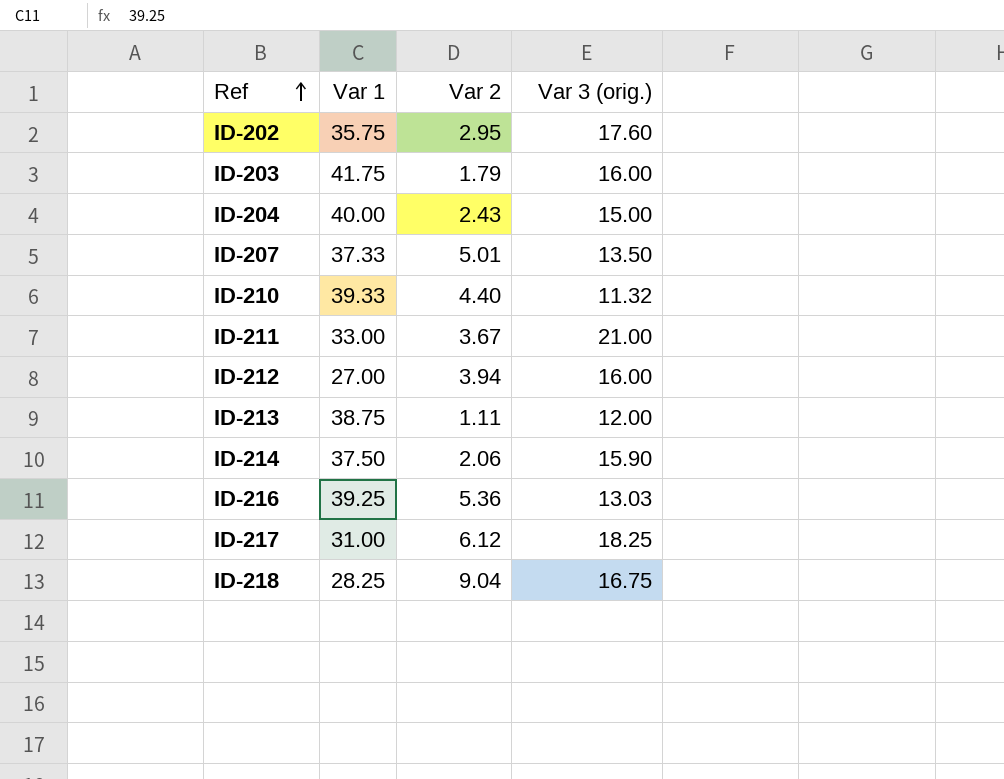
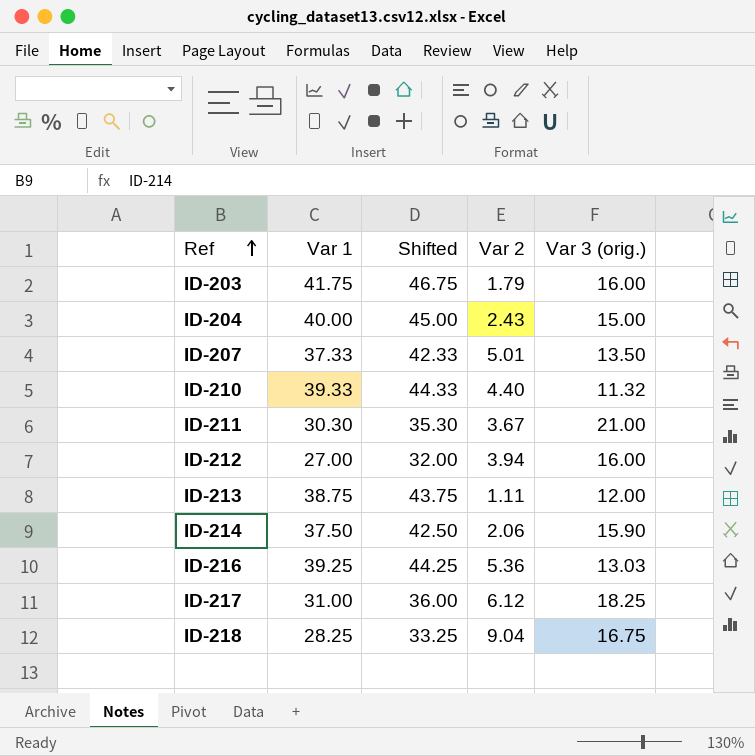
column Shifted | formula: none -> [Var 1] + 5
row ID-202: 35.75 | 2.95 | 17.60 -> none
ID-211 | Var 1: 33.00 -> 30.30

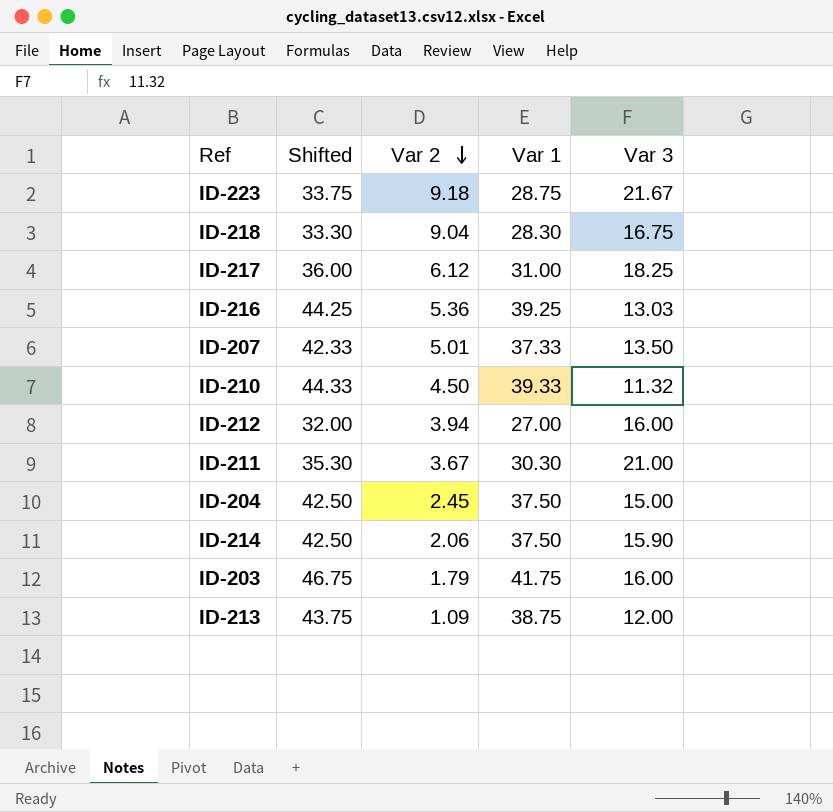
row order: Ref ascending -> Var 2 descending
column Var 1 | position: 2 -> 4
column name: Var 3 (orig.) -> Var 3
row ID-223: none -> 33.75 | 9.18 | 28.75 | 21.67
ID-218 | Shifted: 33.25 -> 33.30
ID-218 | Var 1: 28.25 -> 28.30
ID-210 | Var 2: 4.40 -> 4.50
ID-204 | Shifted: 45.00 -> 42.50
ID-204 | Var 2: 2.43 -> 2.45
ID-204 | Var 1: 40.00 -> 37.50
ID-213 | Var 2: 1.11 -> 1.09

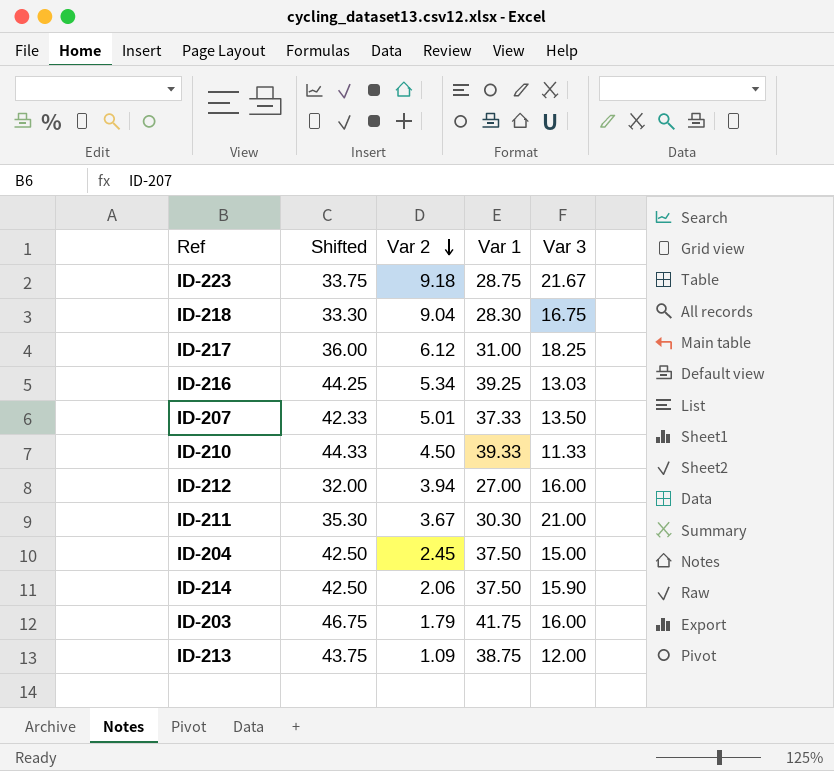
ID-216 | Var 2: 5.36 -> 5.34
ID-210 | Var 3: 11.32 -> 11.33

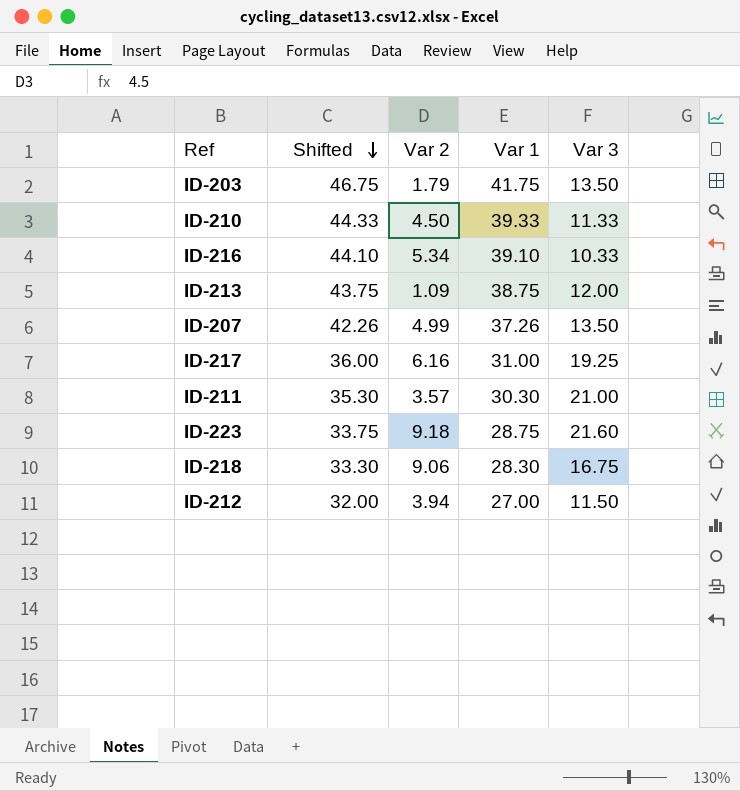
row order: Var 2 descending -> Shifted descending
row ID-204: 42.50 | 2.45 | 37.50 | 15.00 -> none
row ID-214: 42.50 | 2.06 | 37.50 | 15.90 -> none
ID-203 | Var 3: 16.00 -> 13.50
ID-216 | Shifted: 44.25 -> 44.10
ID-216 | Var 1: 39.25 -> 39.10
ID-216 | Var 3: 13.03 -> 10.33
ID-207 | Shifted: 42.33 -> 42.26
ID-207 | Var 2: 5.01 -> 4.99
ID-207 | Var 1: 37.33 -> 37.26
ID-217 | Var 2: 6.12 -> 6.16
ID-217 | Var 3: 18.25 -> 19.25
ID-211 | Var 2: 3.67 -> 3.57
ID-223 | Var 3: 21.67 -> 21.60
ID-218 | Var 2: 9.04 -> 9.06
ID-212 | Var 3: 16.00 -> 11.50

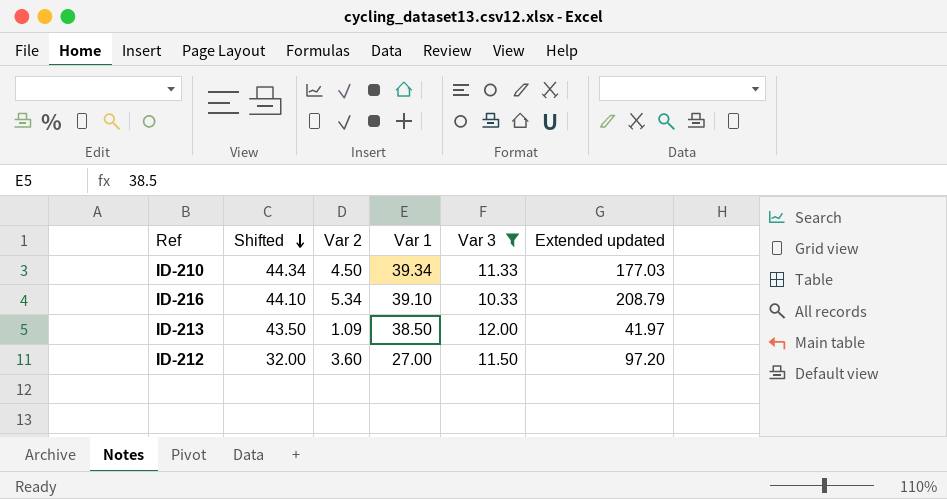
filter: none -> Var 3 <= 12.00
column Extended updated | formula: none -> [Var 2] * [Var 1]
ID-210 | Shifted: 44.33 -> 44.34
ID-210 | Var 1: 39.33 -> 39.34
ID-213 | Shifted: 43.75 -> 43.50
ID-213 | Var 1: 38.75 -> 38.50
ID-212 | Var 2: 3.94 -> 3.60

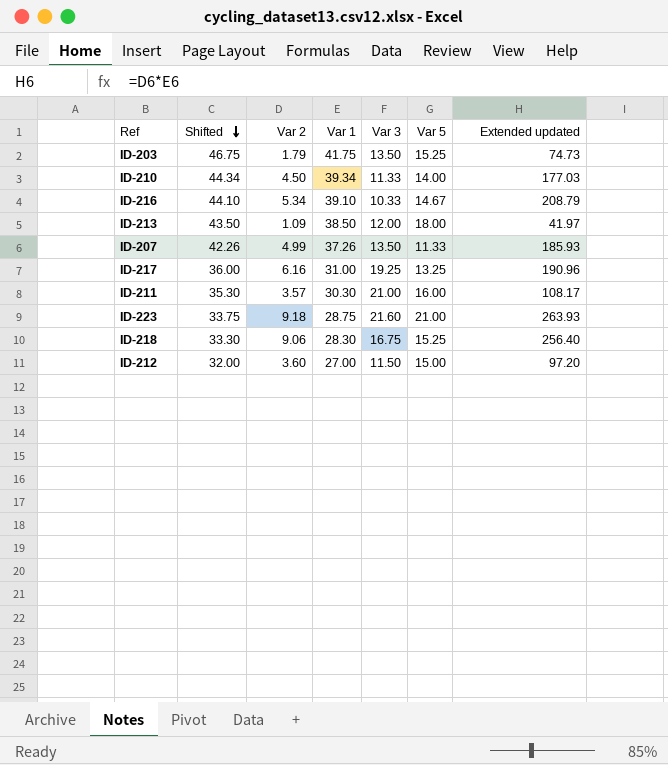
filter: Var 3 <= 12.00 -> none
column Var 5 | position: none -> 6

